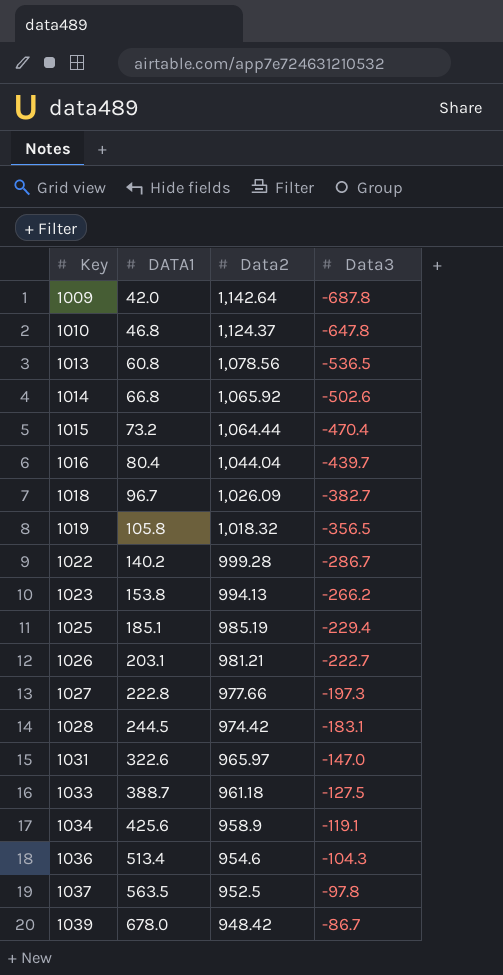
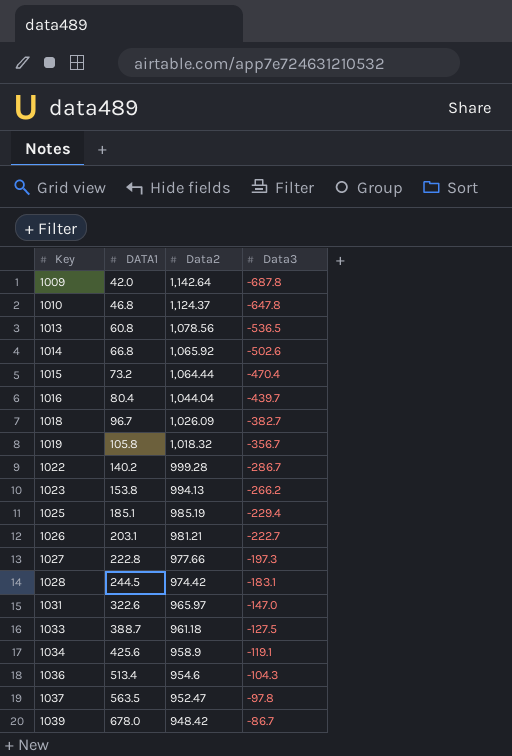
1019 | Data3: -356.5 -> -356.7
1037 | Data2: 952.5 -> 952.47

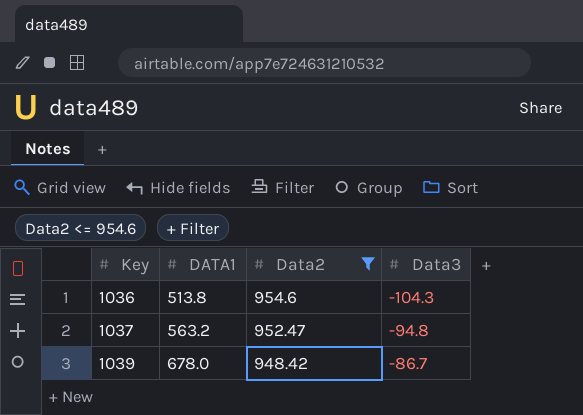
filter: none -> Data2 <= 954.6
1036 | DATA1: 513.4 -> 513.8
1037 | DATA1: 563.5 -> 563.2
1037 | Data3: -97.8 -> -94.8

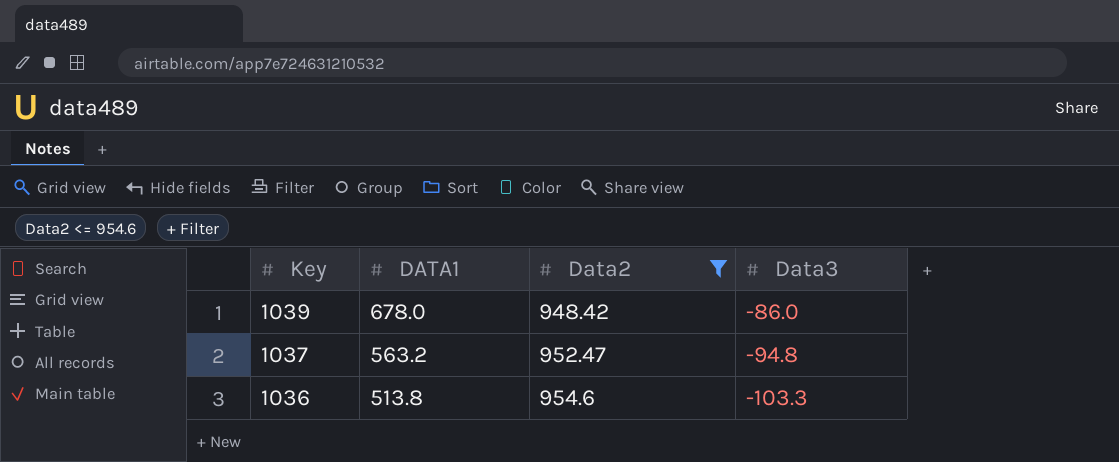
row order: Key ascending -> Key descending
1039 | Data3: -86.7 -> -86.0
1036 | Data3: -104.3 -> -103.3

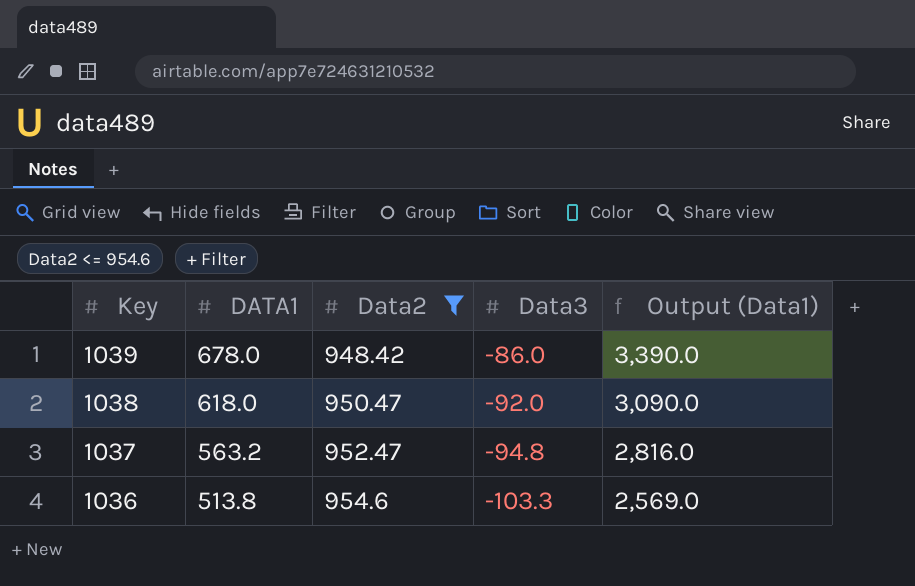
column Output (Data1) | formula: none -> [DATA1] * 5
row 1038: none -> 618.0 | 950.47 | -92.0 | 3,090.0

